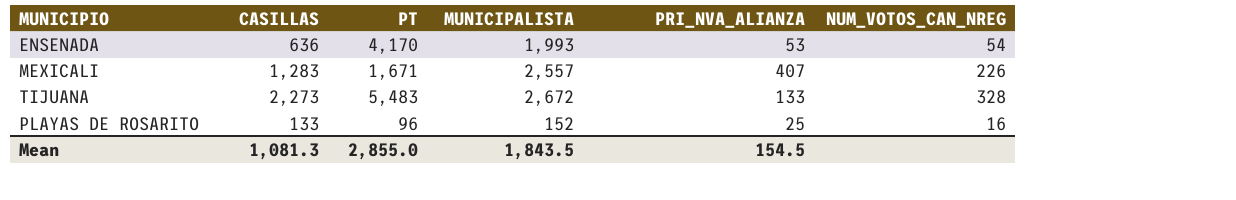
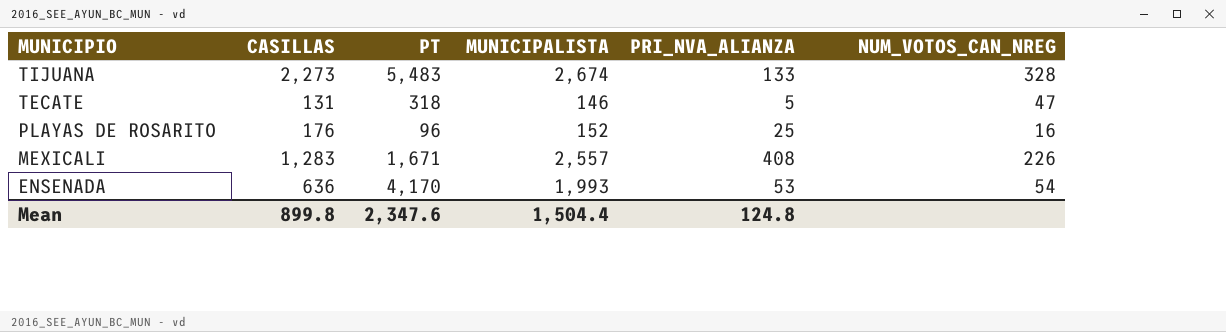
row order: none -> MUNICIPIO descending
TIJUANA | MUNICIPALISTA: 2,672 -> 2,674
row TECATE: none -> 131 | 318 | 146 | 5 | 47
PLAYAS DE ROSARITO | CASILLAS: 133 -> 176
MEXICALI | PRI_NVA_ALIANZA: 407 -> 408
Mean | CASILLAS: 1,081.3 -> 899.8
Mean | PT: 2,855.0 -> 2,347.6
Mean | MUNICIPALISTA: 1,843.5 -> 1,504.4
Mean | PRI_NVA_ALIANZA: 154.5 -> 124.8

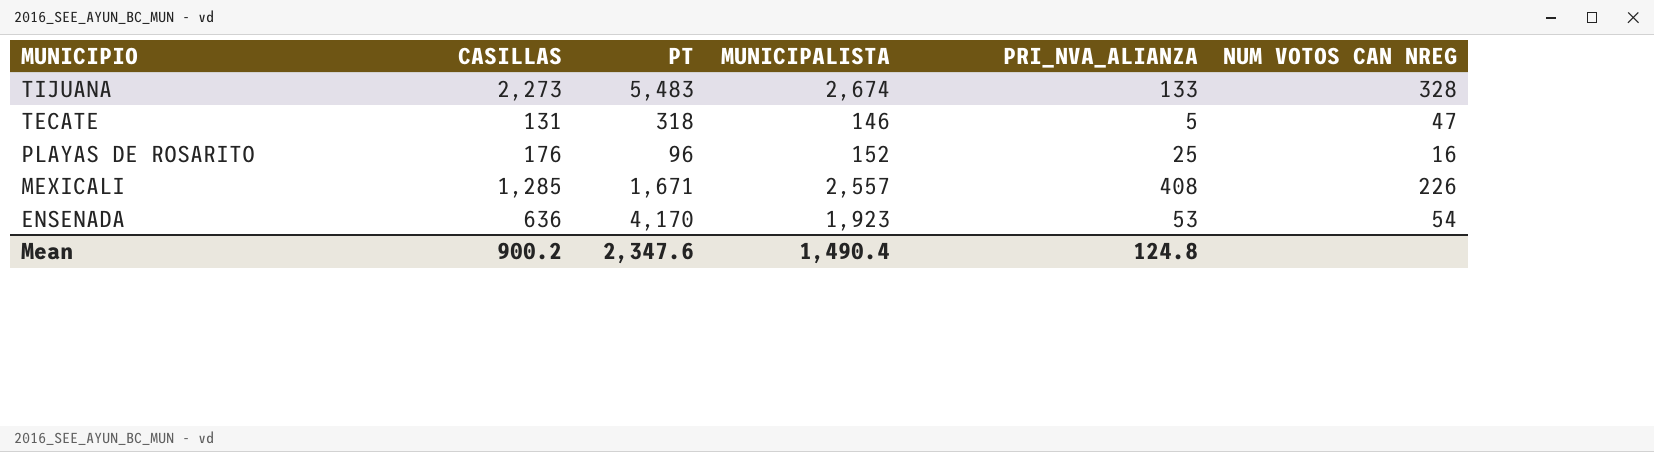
column name: NUM_VOTOS_CAN_NREG -> NUM VOTOS CAN NREG
MEXICALI | CASILLAS: 1,283 -> 1,285
ENSENADA | MUNICIPALISTA: 1,993 -> 1,923
Mean | CASILLAS: 899.8 -> 900.2
Mean | MUNICIPALISTA: 1,504.4 -> 1,490.4

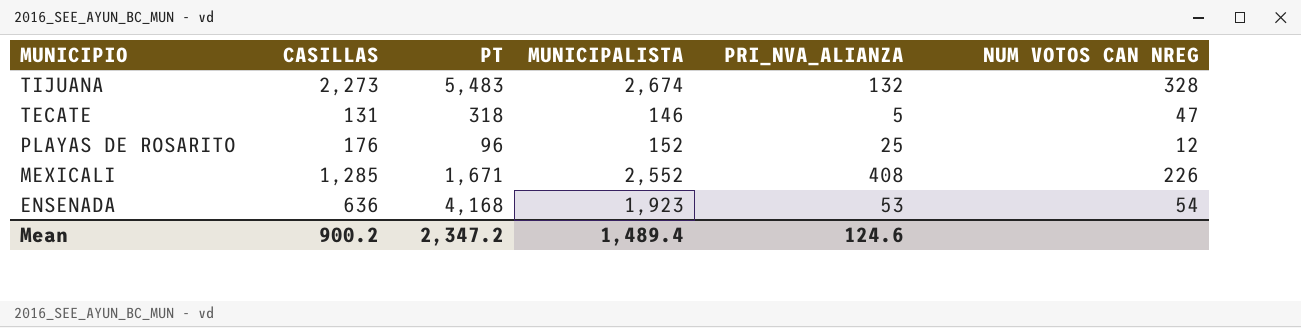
TIJUANA | PRI_NVA_ALIANZA: 133 -> 132
PLAYAS DE ROSARITO | NUM VOTOS CAN NREG: 16 -> 12
MEXICALI | MUNICIPALISTA: 2,557 -> 2,552
ENSENADA | PT: 4,170 -> 4,168
Mean | PT: 2,347.6 -> 2,347.2
Mean | MUNICIPALISTA: 1,490.4 -> 1,489.4
Mean | PRI_NVA_ALIANZA: 124.8 -> 124.6

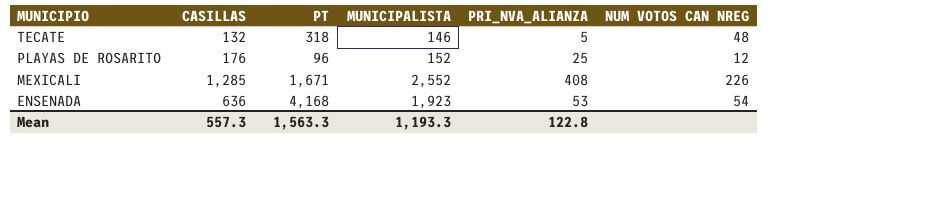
row TIJUANA: 2,273 | 5,483 | 2,674 | 132 | 328 -> none
TECATE | CASILLAS: 131 -> 132
TECATE | NUM VOTOS CAN NREG: 47 -> 48
Mean | CASILLAS: 900.2 -> 557.3
Mean | PT: 2,347.2 -> 1,563.3
Mean | MUNICIPALISTA: 1,489.4 -> 1,193.3
Mean | PRI_NVA_ALIANZA: 124.6 -> 122.8

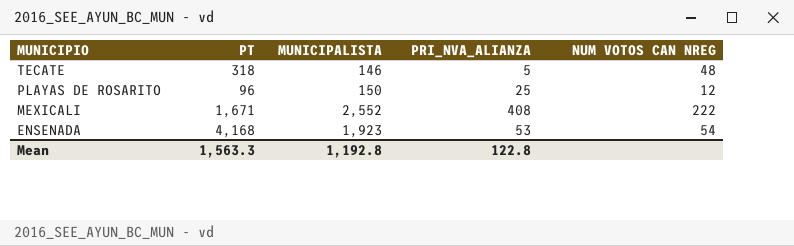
column CASILLAS | position: 2 -> none
PLAYAS DE ROSARITO | MUNICIPALISTA: 152 -> 150
MEXICALI | NUM VOTOS CAN NREG: 226 -> 222
Mean | MUNICIPALISTA: 1,193.3 -> 1,192.8

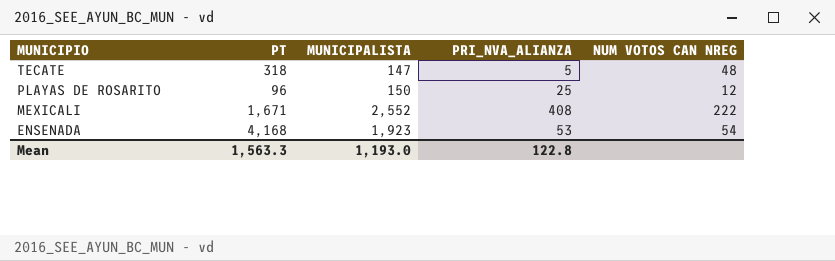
TECATE | MUNICIPALISTA: 146 -> 147
Mean | MUNICIPALISTA: 1,192.8 -> 1,193.0

